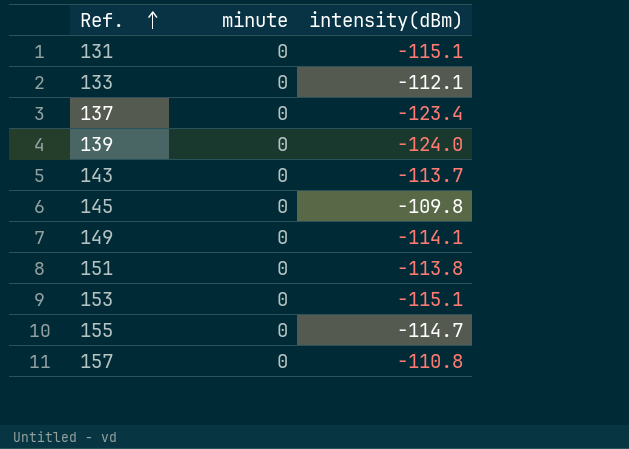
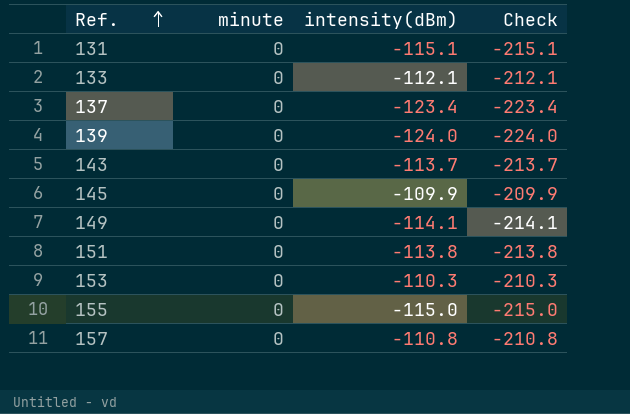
column Check | formula: none -> [intensity(dBm)] - 100
145 | intensity(dBm): -109.8 -> -109.9
153 | intensity(dBm): -115.1 -> -110.3
155 | intensity(dBm): -114.7 -> -115.0

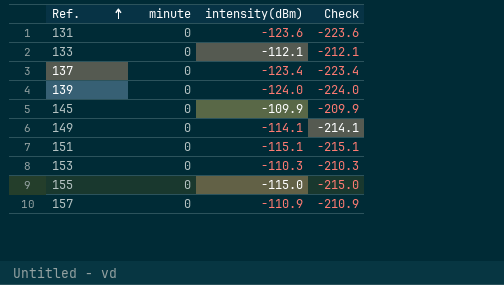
row 143: 0 | -113.7 | -213.7 -> none
131 | intensity(dBm): -115.1 -> -123.6
131 | Check: -215.1 -> -223.6
151 | intensity(dBm): -113.8 -> -115.1
151 | Check: -213.8 -> -215.1
157 | intensity(dBm): -110.8 -> -110.9
157 | Check: -210.8 -> -210.9

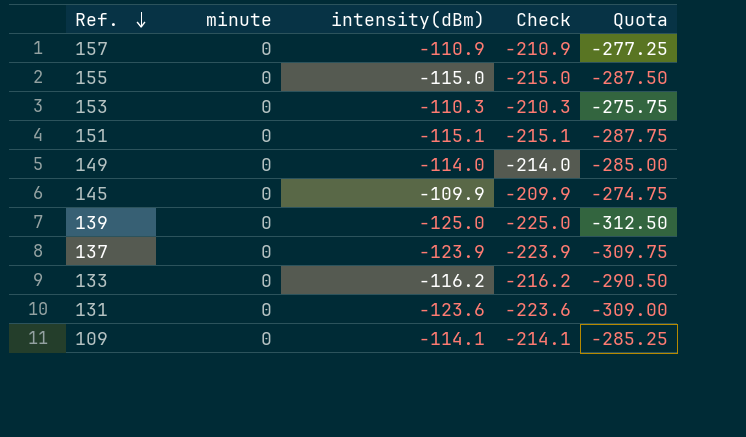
row order: Ref. ascending -> Ref. descending
column Quota | formula: none -> [intensity(dBm)] * 2.5
149 | intensity(dBm): -114.1 -> -114.0
149 | Check: -214.1 -> -214.0
139 | intensity(dBm): -124.0 -> -125.0
139 | Check: -224.0 -> -225.0
137 | intensity(dBm): -123.4 -> -123.9
137 | Check: -223.4 -> -223.9
133 | intensity(dBm): -112.1 -> -116.2
133 | Check: -212.1 -> -216.2
row 109: none -> 0 | -114.1 | -214.1 | -285.25

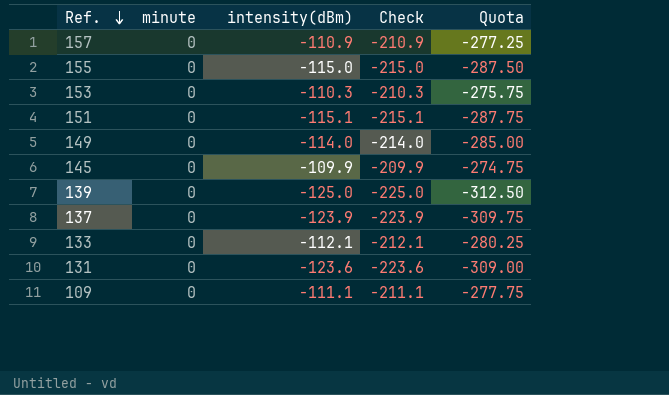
133 | intensity(dBm): -116.2 -> -112.1
133 | Check: -216.2 -> -212.1
133 | Quota: -290.50 -> -280.25
109 | intensity(dBm): -114.1 -> -111.1
109 | Check: -214.1 -> -211.1
109 | Quota: -285.25 -> -277.75

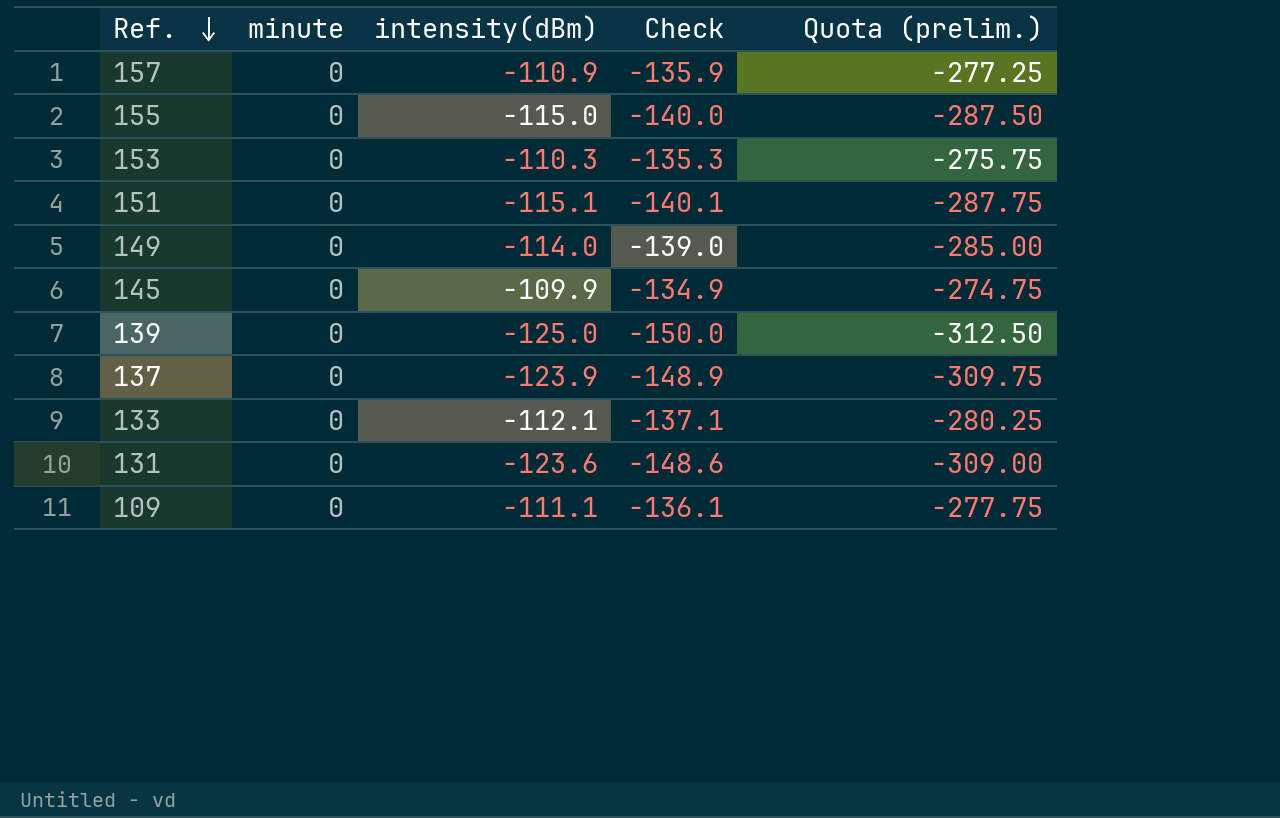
column Check | formula: [intensity(dBm)] - 100 -> [intensity(dBm)] - 25
column name: Quota -> Quota (prelim.)

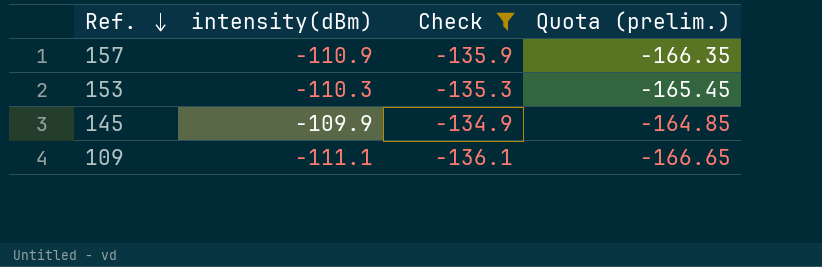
filter: none -> Check >= -136.1
column minute | position: 2 -> none
column Quota (prelim.) | formula: [intensity(dBm)] * 2.5 -> [intensity(dBm)] * 1.5

